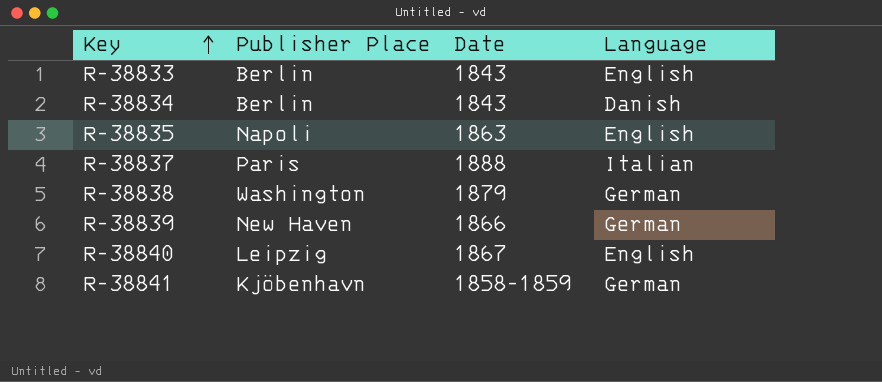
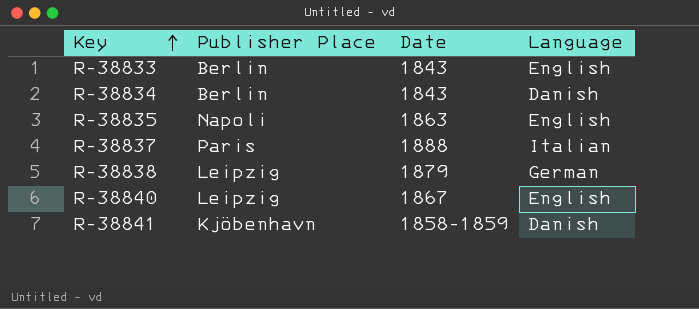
row R-38839: New Haven | 1866 | German -> none
R-38838 | Publisher Place: Washington -> Leipzig
R-38841 | Language: German -> Danish

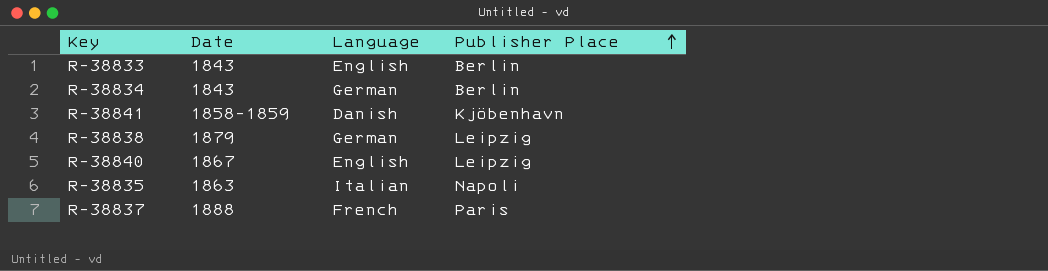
row order: Key ascending -> Publisher Place ascending
column Publisher Place | position: 2 -> 4
R-38834 | Language: Danish -> German
R-38835 | Language: English -> Italian
R-38837 | Language: Italian -> French

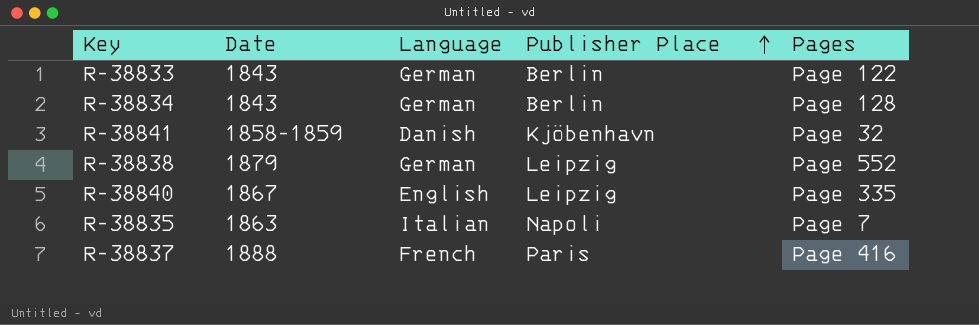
column Pages | position: none -> 5
R-38833 | Language: English -> German

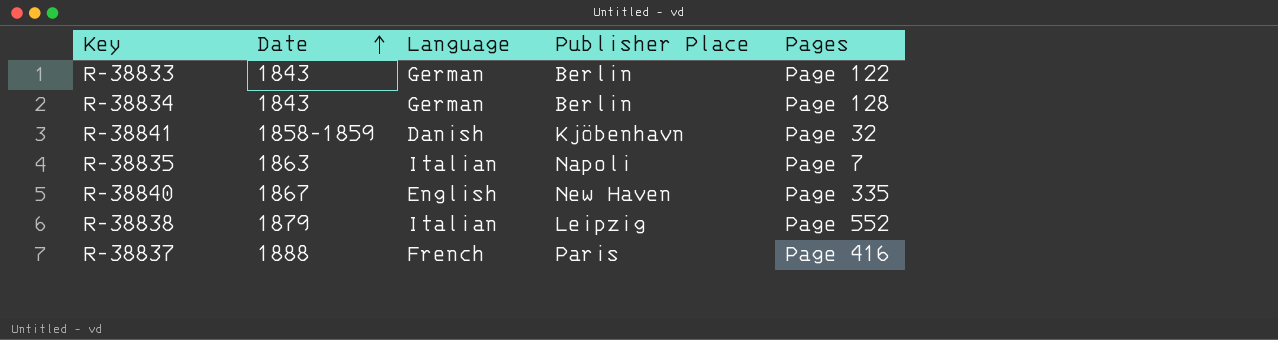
row order: Publisher Place ascending -> Date ascending
R-38840 | Publisher Place: Leipzig -> New Haven
R-38838 | Language: German -> Italian

